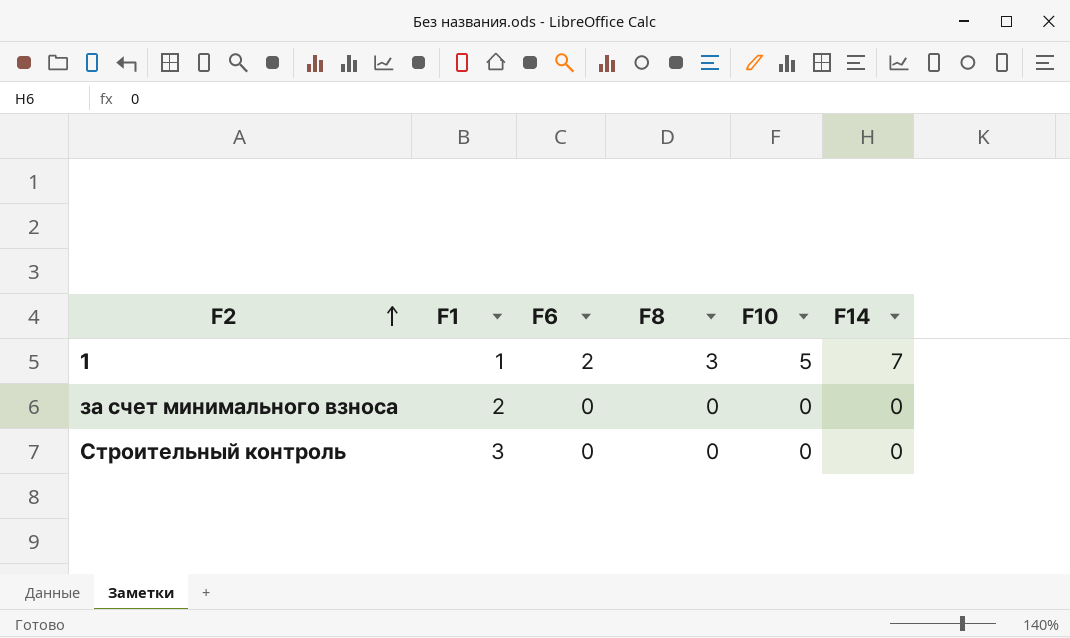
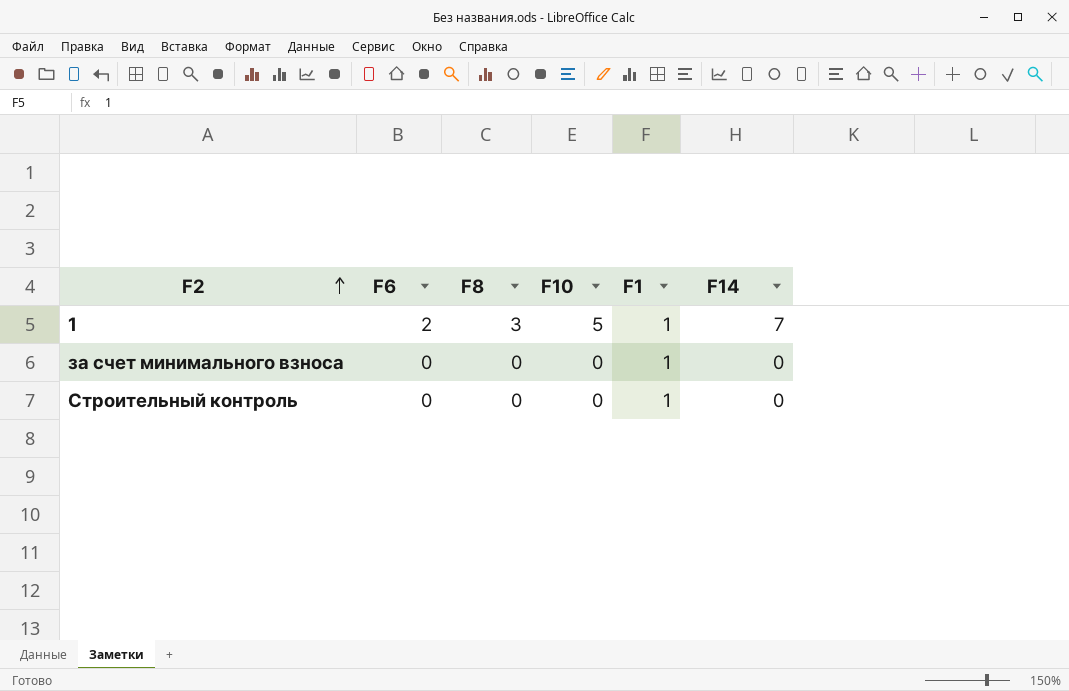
column F1 | position: 2 -> 5
за счет минимального взноса | F1: 2 -> 1
Строительный контроль | F1: 3 -> 1

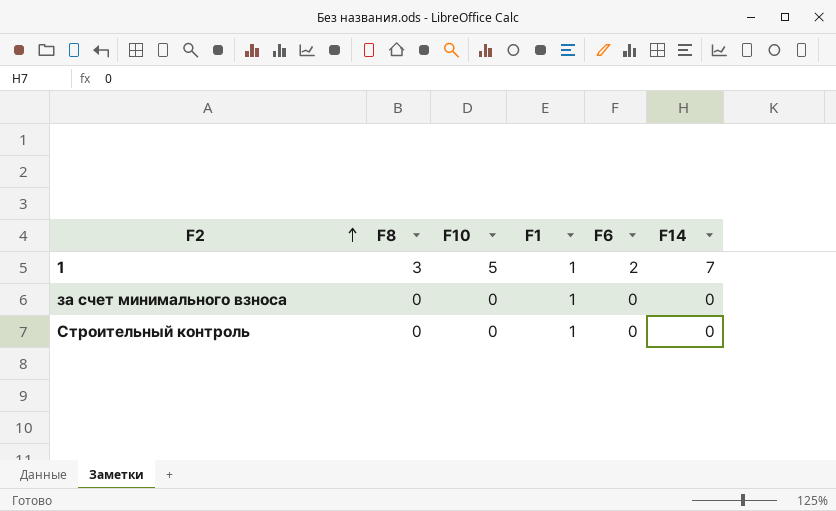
column F6 | position: 2 -> 5

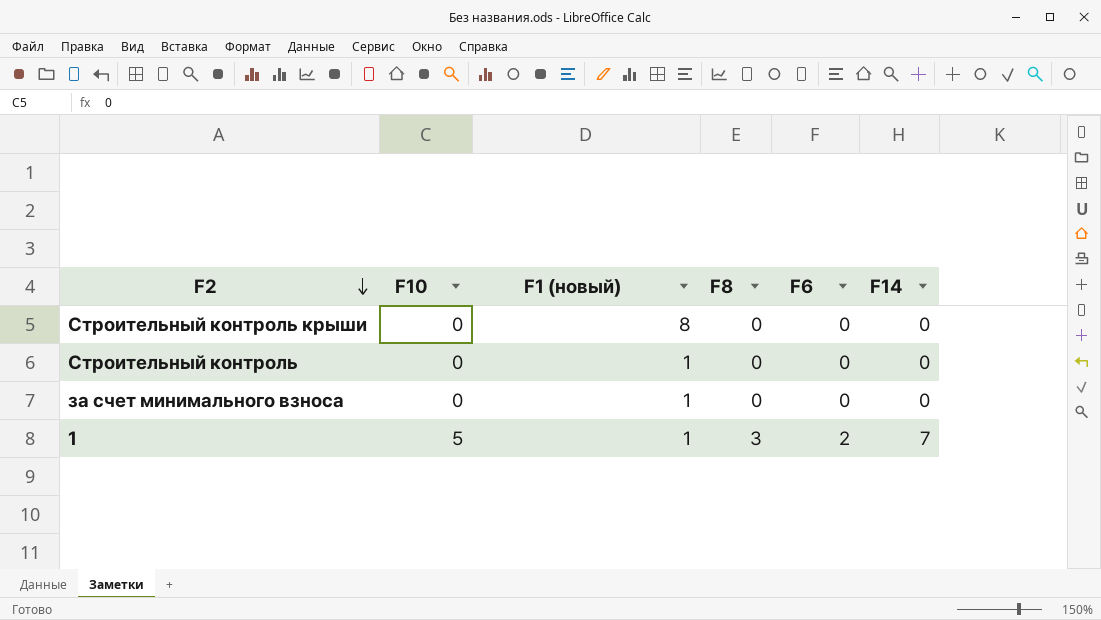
row order: F2 ascending -> F2 descending
column name: F1 -> F1 (новый)
column F8 | position: 2 -> 4
row Строительный контроль крыши: none -> 0 | 8 | 0 | 0 | 0

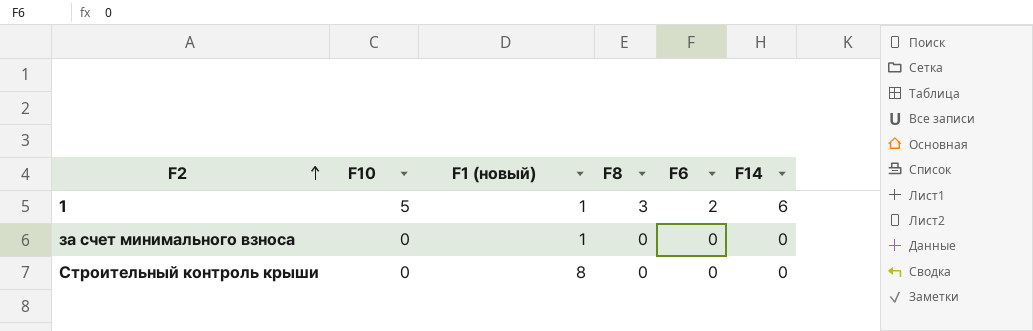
row order: F2 descending -> F2 ascending
row Строительный контроль: 0 | 1 | 0 | 0 | 0 -> none
1 | F14: 7 -> 6

